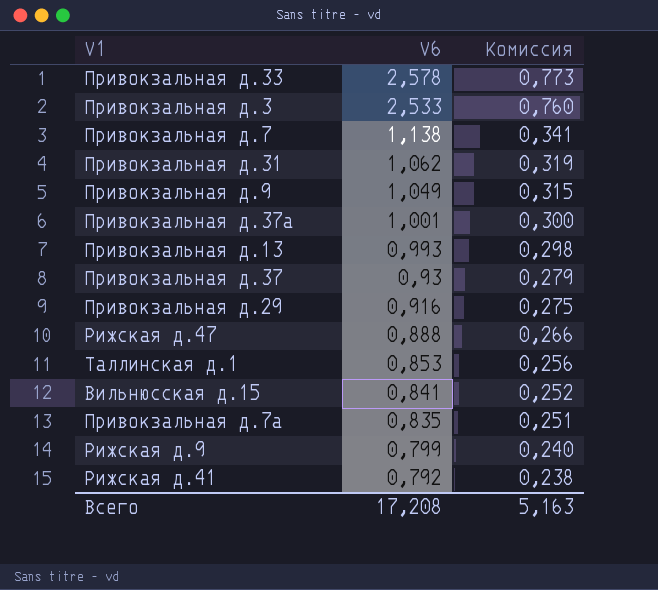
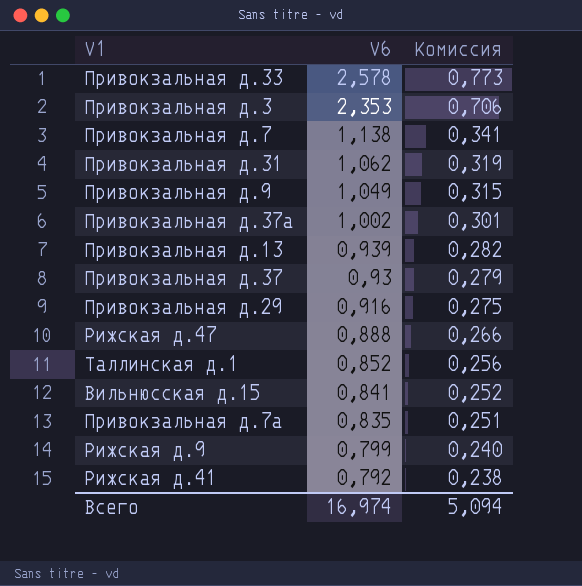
Привокзальная д.3 | V6: 2,533 -> 2,353
Привокзальная д.3 | Комиссия: 0,760 -> 0,706
Привокзальная д.37а | V6: 1,001 -> 1,002
Привокзальная д.37а | Комиссия: 0,300 -> 0,301
Привокзальная д.13 | V6: 0,993 -> 0,939
Привокзальная д.13 | Комиссия: 0,298 -> 0,282
Таллинская д.1 | V6: 0,853 -> 0,852
Всего | V6: 17,208 -> 16,974
Всего | Комиссия: 5,163 -> 5,094

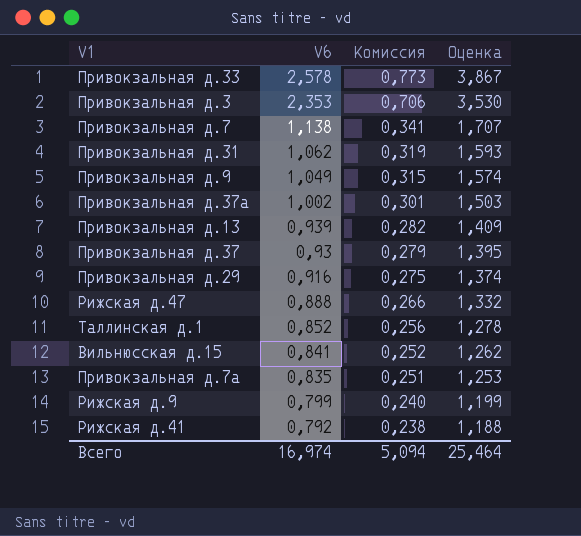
column Оценка | formula: none -> [V6] * 1,5

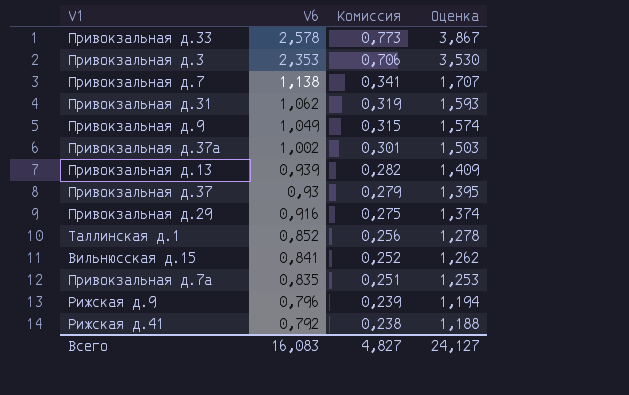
row Рижская д.47: 0,888 | 0,266 | 1,332 -> none
Рижская д.9 | V6: 0,799 -> 0,796
Рижская д.9 | Комиссия: 0,240 -> 0,239
Рижская д.9 | Оценка: 1,199 -> 1,194
Всего | V6: 16,974 -> 16,083
Всего | Комиссия: 5,094 -> 4,827
Всего | Оценка: 25,464 -> 24,127

